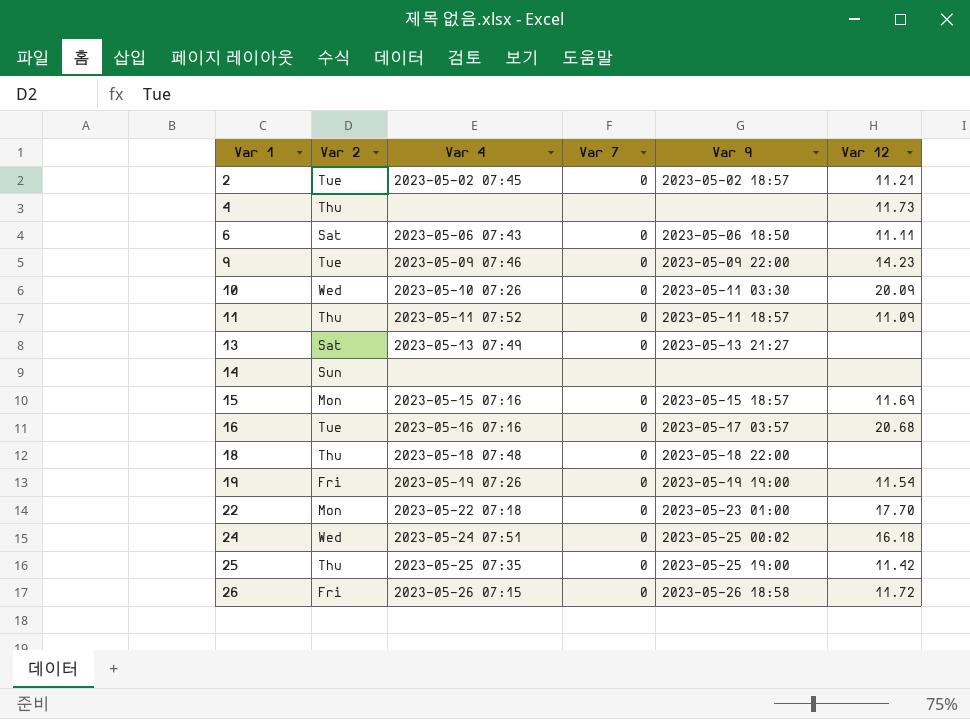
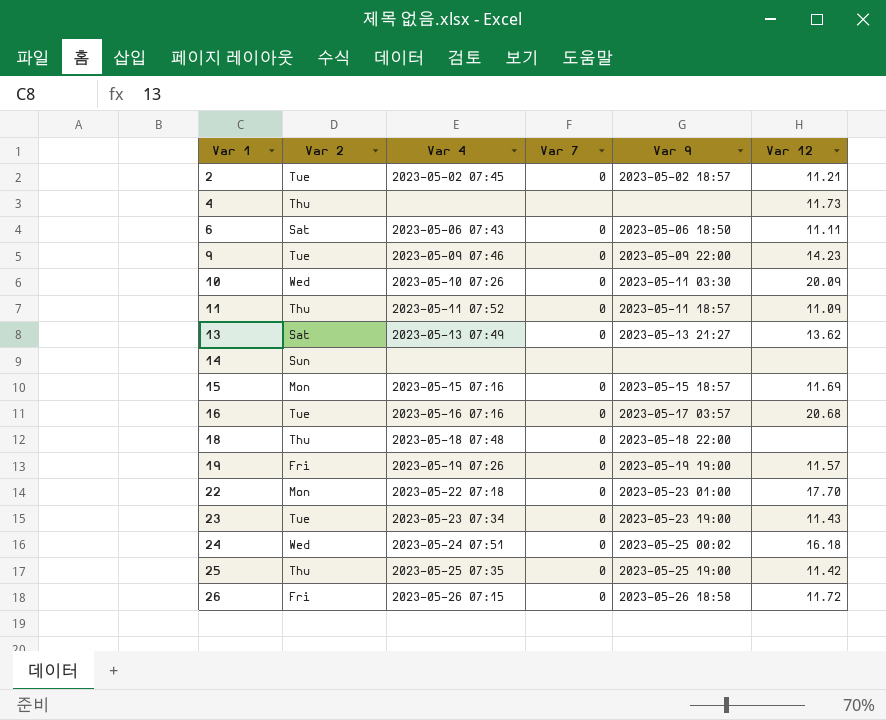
13 | Var 12: none -> 13.62
19 | Var 12: 11.54 -> 11.57
row 23: none -> Tue | 2023-05-23 07:34 | 0 | 2023-05-23 19:00 | 11.43

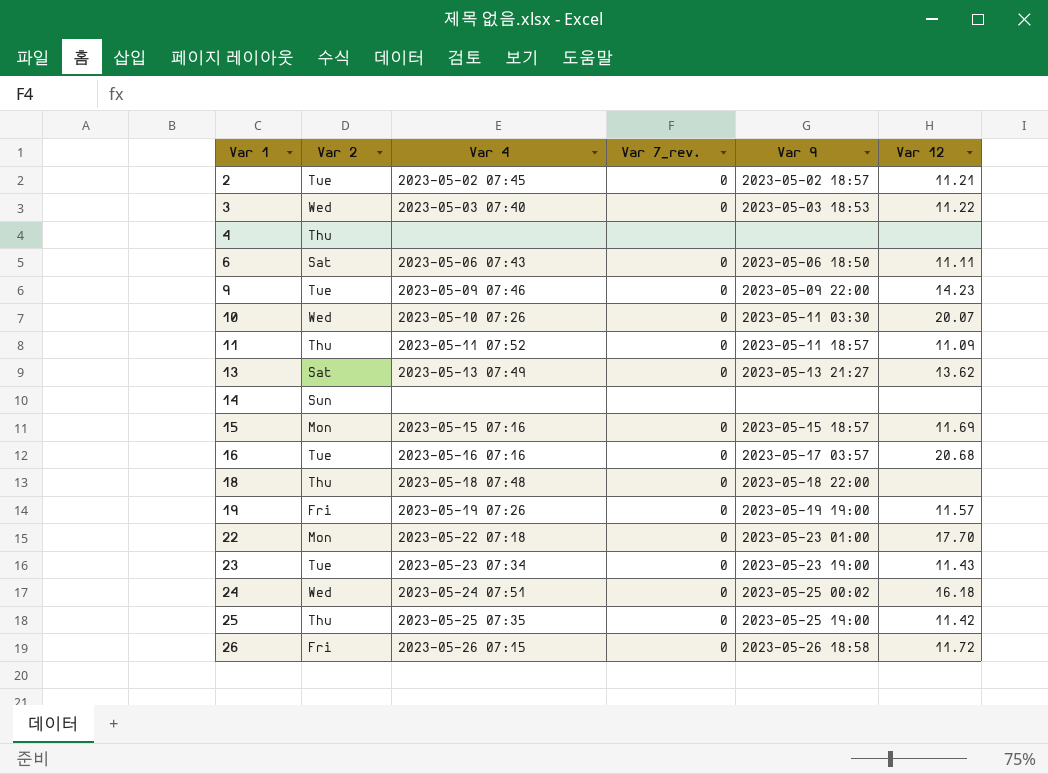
column name: Var 7 -> Var 7_rev.
row 3: none -> Wed | 2023-05-03 07:40 | 0 | 2023-05-03 18:53 | 11.22
4 | Var 12: 11.73 -> none
10 | Var 12: 20.09 -> 20.07

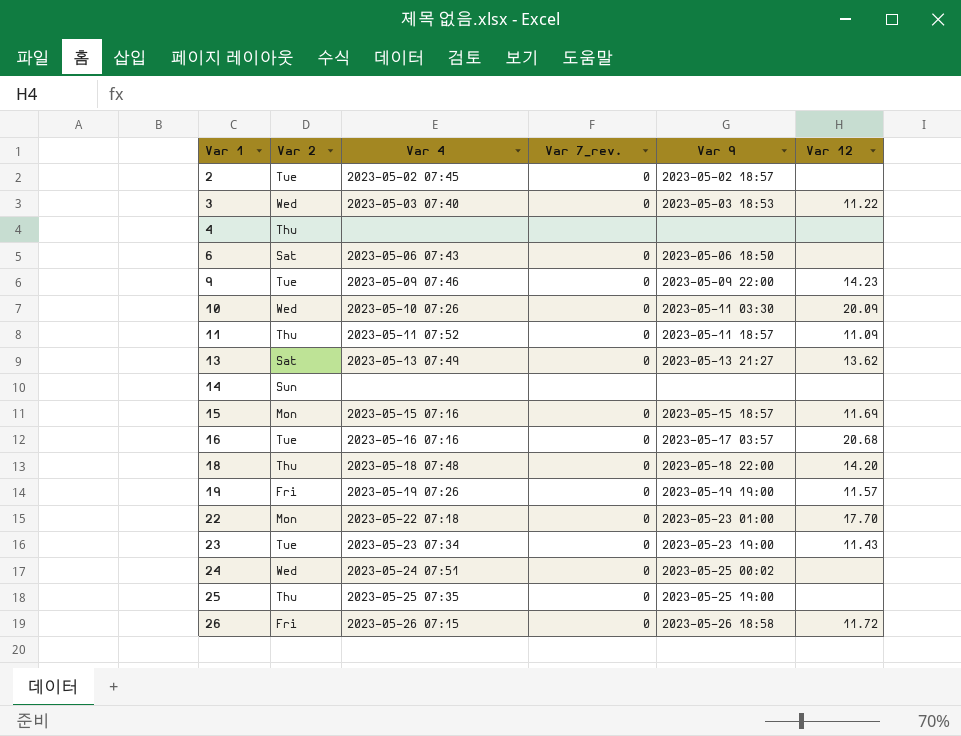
2 | Var 12: 11.21 -> none
6 | Var 12: 11.11 -> none
10 | Var 12: 20.07 -> 20.09
18 | Var 12: none -> 14.20
24 | Var 12: 16.18 -> none
25 | Var 12: 11.42 -> none

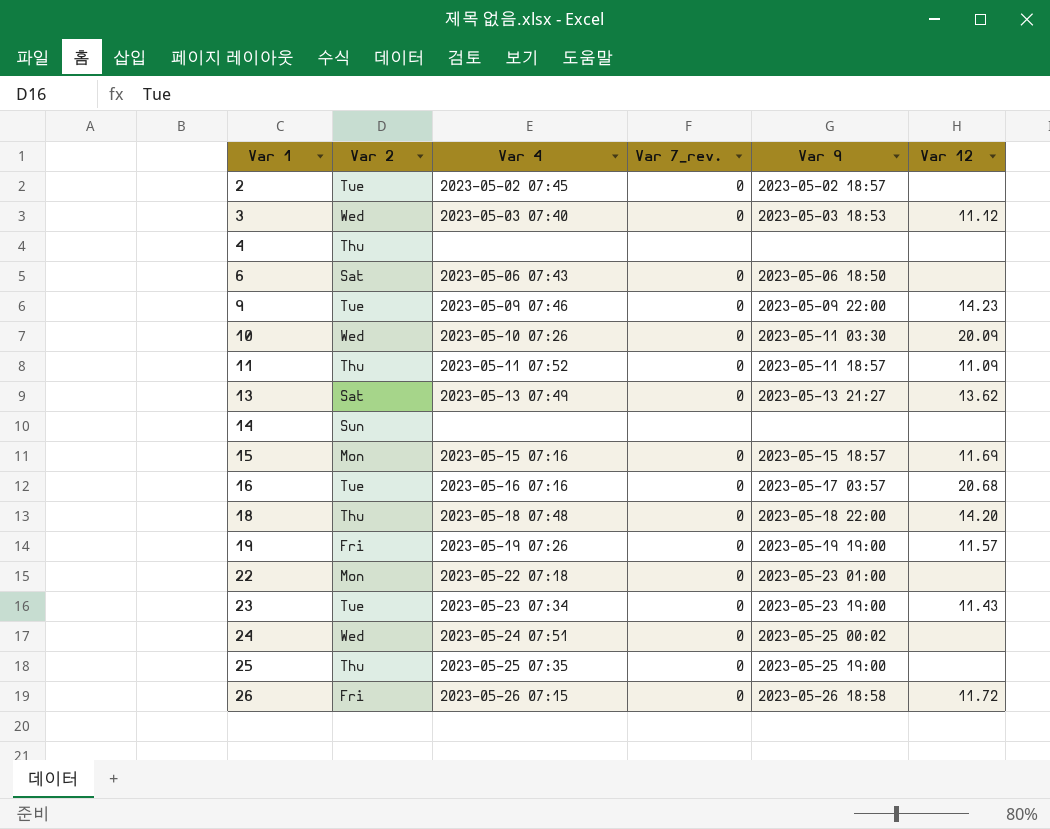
3 | Var 12: 11.22 -> 11.12
22 | Var 12: 17.70 -> none

